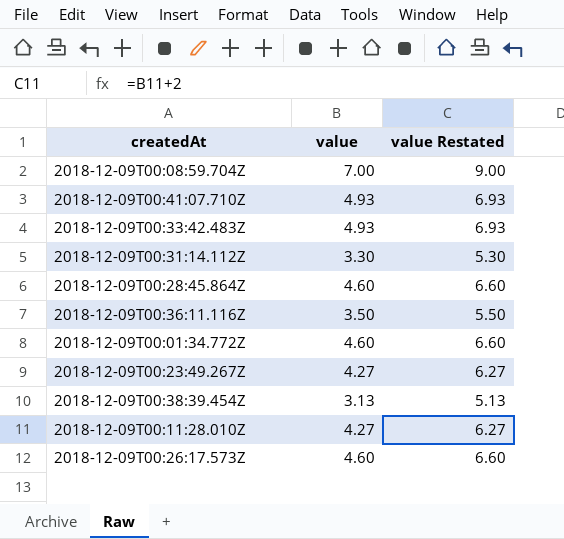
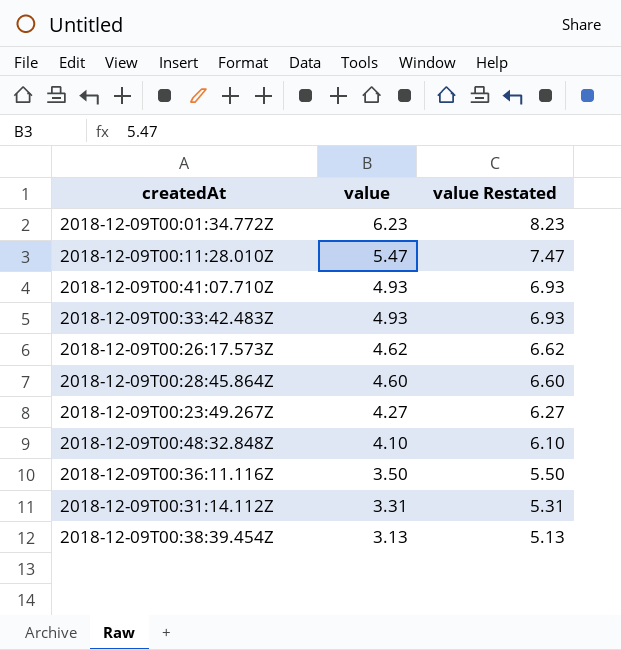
row order: none -> value descending
row 2018-12-09T00:08:59.704Z: 7.00 | 9.00 -> none
2018-12-09T00:01:34.772Z | value: 4.60 -> 6.23
2018-12-09T00:01:34.772Z | value Restated: 6.60 -> 8.23
2018-12-09T00:11:28.010Z | value: 4.27 -> 5.47
2018-12-09T00:11:28.010Z | value Restated: 6.27 -> 7.47
2018-12-09T00:26:17.573Z | value: 4.60 -> 4.62
2018-12-09T00:26:17.573Z | value Restated: 6.60 -> 6.62
row 2018-12-09T00:48:32.848Z: none -> 4.10 | 6.10
2018-12-09T00:31:14.112Z | value: 3.30 -> 3.31
2018-12-09T00:31:14.112Z | value Restated: 5.30 -> 5.31

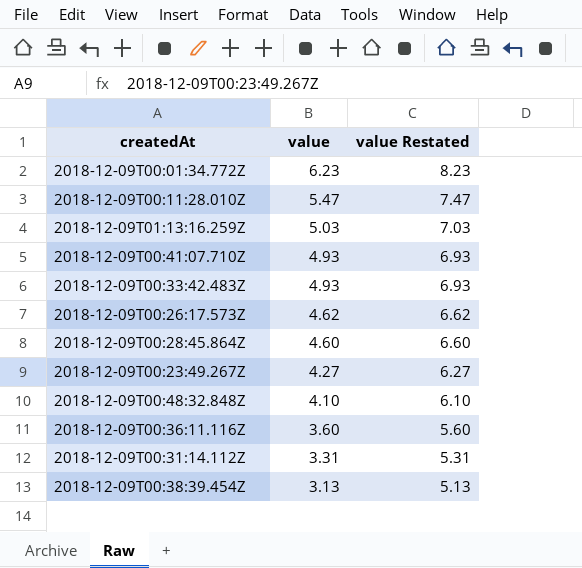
row 2018-12-09T01:13:16.259Z: none -> 5.03 | 7.03
2018-12-09T00:36:11.116Z | value: 3.50 -> 3.60
2018-12-09T00:36:11.116Z | value Restated: 5.50 -> 5.60

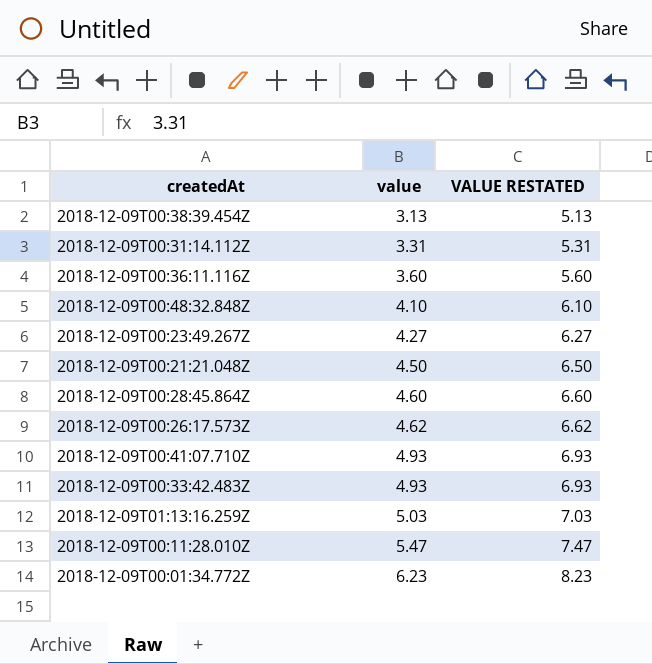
row order: value descending -> value ascending
column name: value Restated -> VALUE RESTATED
row 2018-12-09T00:21:21.048Z: none -> 4.50 | 6.50

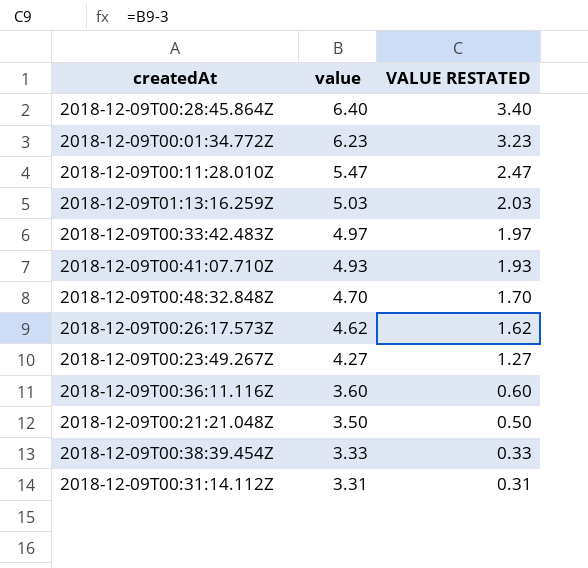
row order: value ascending -> value descending
column VALUE RESTATED | formula: [value] + 2 -> [value] - 3
2018-12-09T00:28:45.864Z | value: 4.60 -> 6.40
2018-12-09T00:33:42.483Z | value: 4.93 -> 4.97
2018-12-09T00:48:32.848Z | value: 4.10 -> 4.70
2018-12-09T00:21:21.048Z | value: 4.50 -> 3.50
2018-12-09T00:38:39.454Z | value: 3.13 -> 3.33

